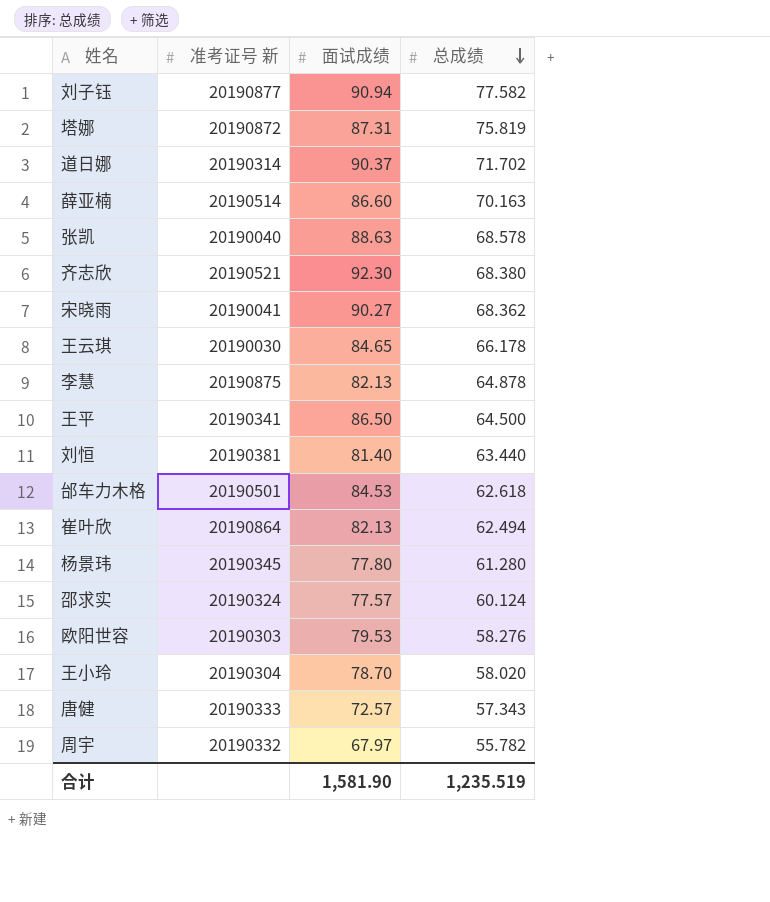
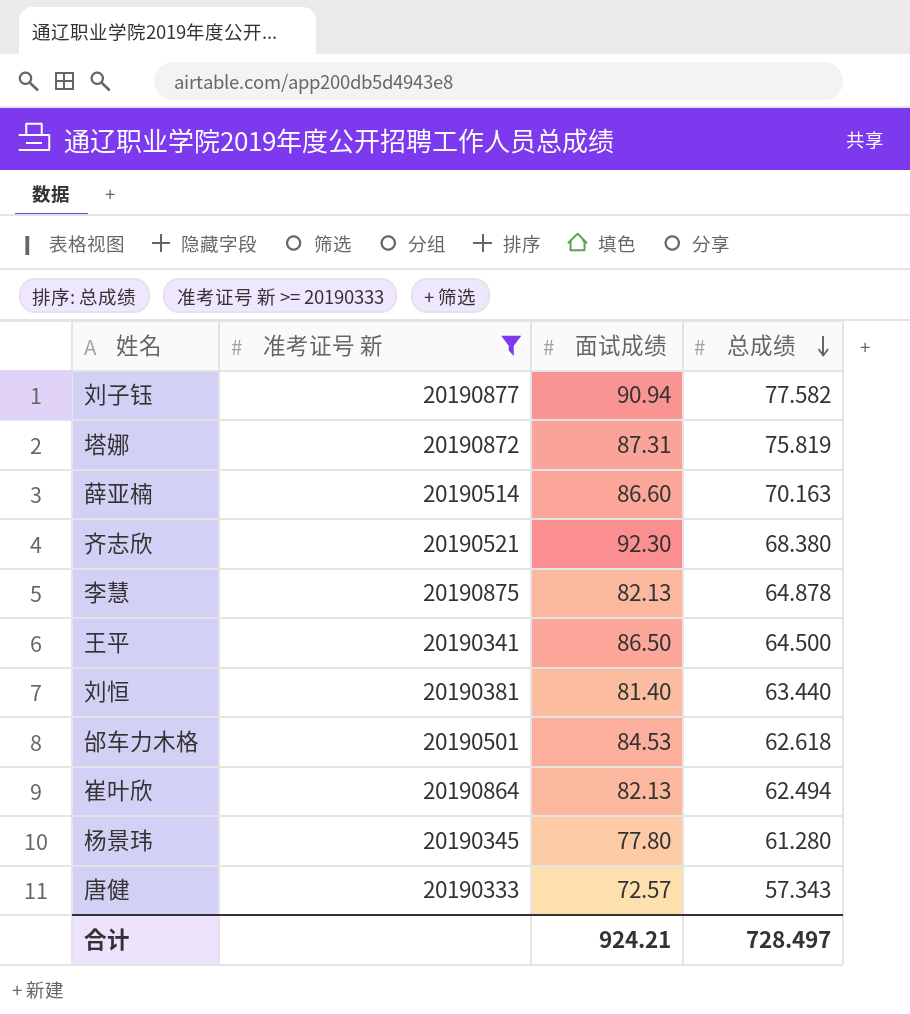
filter: none -> 准考证号 新 >= 20190333
合计 | 面试成绩: 1,581.90 -> 924.21
合计 | 总成绩: 1,235.519 -> 728.497

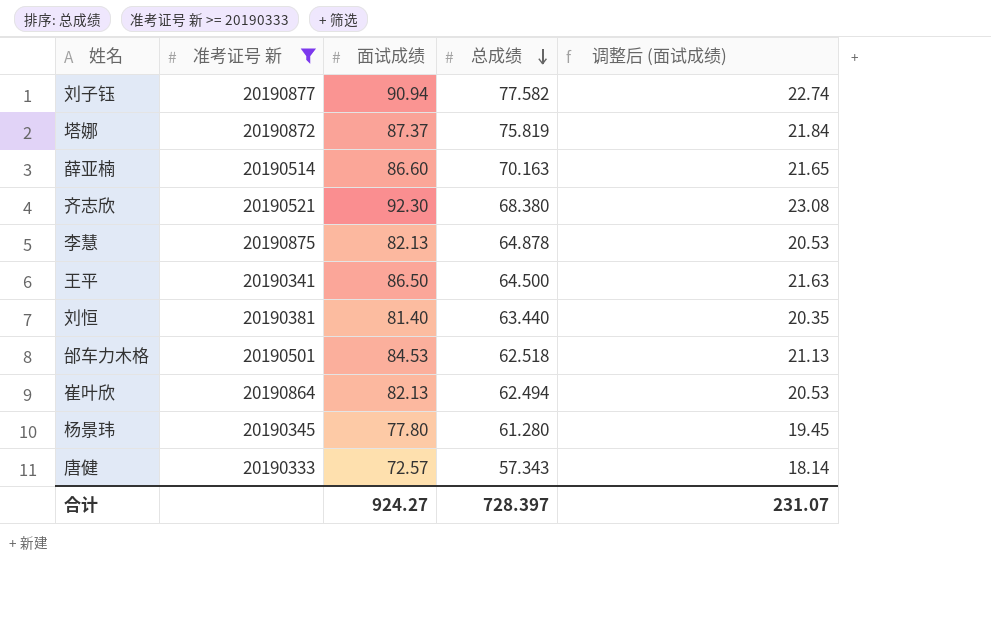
column 调整后 (面试成绩) | formula: none -> [面试成绩] * 0.25
塔娜 | 面试成绩: 87.31 -> 87.37
邰车力木格 | 总成绩: 62.618 -> 62.518
合计 | 面试成绩: 924.21 -> 924.27
合计 | 总成绩: 728.497 -> 728.397

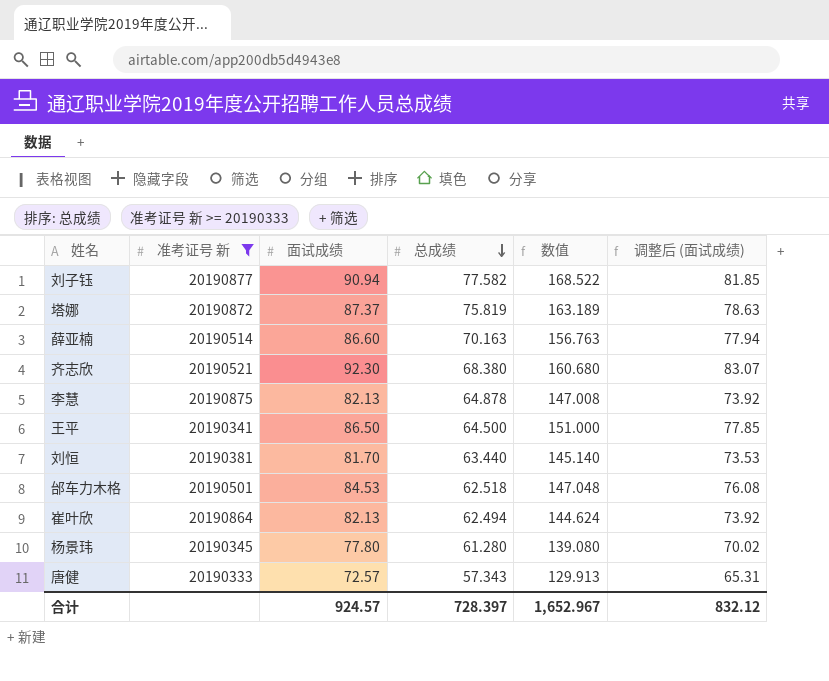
column 数值 | formula: none -> [面试成绩] + [总成绩]
column 调整后 (面试成绩) | formula: [面试成绩] * 0.25 -> [面试成绩] * 0.9
刘恒 | 面试成绩: 81.40 -> 81.70
合计 | 面试成绩: 924.27 -> 924.57
合计 | 调整后 (面试成绩): 231.07 -> 832.12

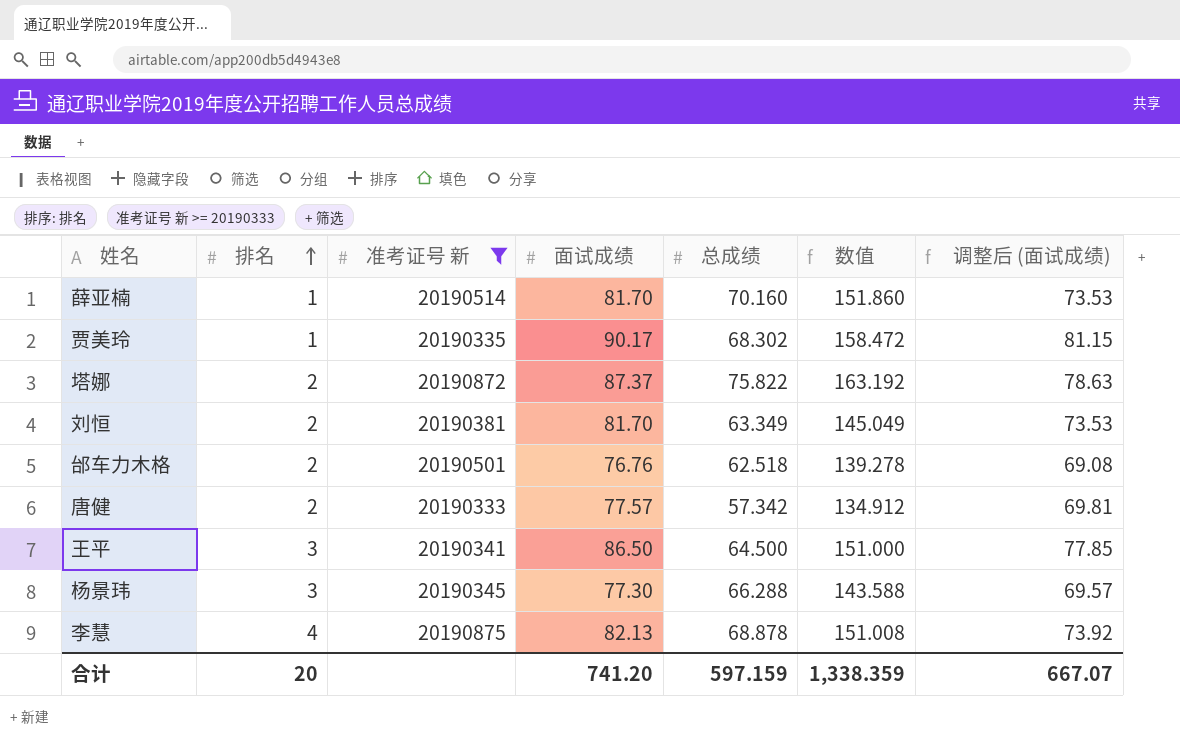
row order: 总成绩 descending -> 排名 ascending
column 排名 | position: none -> 2
row 刘子钰: 20190877 | 90.94 | 77.582 | 168.522 | 81.85 -> none
row 齐志欣: 20190521 | 92.30 | 68.380 | 160.680 | 83.07 -> none
row 崔叶欣: 20190864 | 82.13 | 62.494 | 144.624 | 73.92 -> none
薛亚楠 | 面试成绩: 86.60 -> 81.70
薛亚楠 | 总成绩: 70.163 -> 70.160
薛亚楠 | 数值: 156.763 -> 151.860
薛亚楠 | 调整后 (面试成绩): 77.94 -> 73.53
row 贾美玲: none -> 1 | 20190335 | 90.17 | 68.302 | 158.472 | 81.15
塔娜 | 总成绩: 75.819 -> 75.822
塔娜 | 数值: 163.189 -> 163.192
刘恒 | 总成绩: 63.440 -> 63.349
刘恒 | 数值: 145.140 -> 145.049
邰车力木格 | 面试成绩: 84.53 -> 76.76
邰车力木格 | 数值: 147.048 -> 139.278
邰车力木格 | 调整后 (面试成绩): 76.08 -> 69.08
唐健 | 面试成绩: 72.57 -> 77.57
唐健 | 总成绩: 57.343 -> 57.342
唐健 | 数值: 129.913 -> 134.912
唐健 | 调整后 (面试成绩): 65.31 -> 69.81
杨景玮 | 面试成绩: 77.80 -> 77.30
杨景玮 | 总成绩: 61.280 -> 66.288
杨景玮 | 数值: 139.080 -> 143.588
杨景玮 | 调整后 (面试成绩): 70.02 -> 69.57
李慧 | 总成绩: 64.878 -> 68.878
李慧 | 数值: 147.008 -> 151.008
合计 | 面试成绩: 924.57 -> 741.20
合计 | 总成绩: 728.397 -> 597.159
合计 | 数值: 1,652.967 -> 1,338.359
合计 | 调整后 (面试成绩): 832.12 -> 667.07

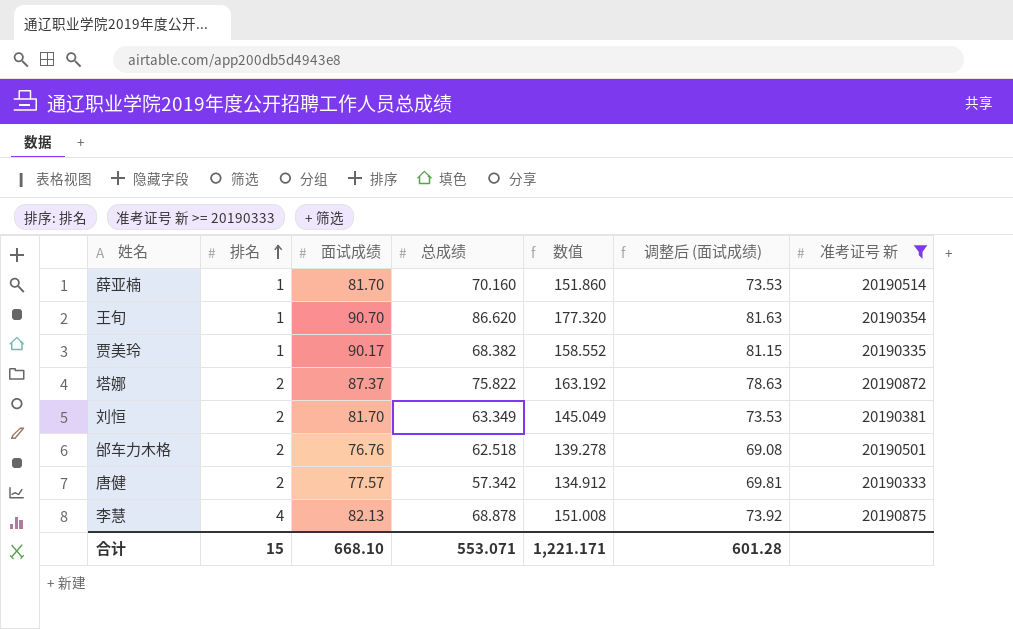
column 准考证号 新 | position: 3 -> 7
row 王平: 3 | 20190341 | 86.50 | 64.500 | 151.000 | 77.85 -> none
row 杨景玮: 3 | 20190345 | 77.30 | 66.288 | 143.588 | 69.57 -> none
row 王旬: none -> 1 | 90.70 | 86.620 | 177.320 | 81.63 | 20190354
贾美玲 | 总成绩: 68.302 -> 68.382
贾美玲 | 数值: 158.472 -> 158.552
合计 | 排名: 20 -> 15
合计 | 面试成绩: 741.20 -> 668.10
合计 | 总成绩: 597.159 -> 553.071
合计 | 数值: 1,338.359 -> 1,221.171
合计 | 调整后 (面试成绩): 667.07 -> 601.28

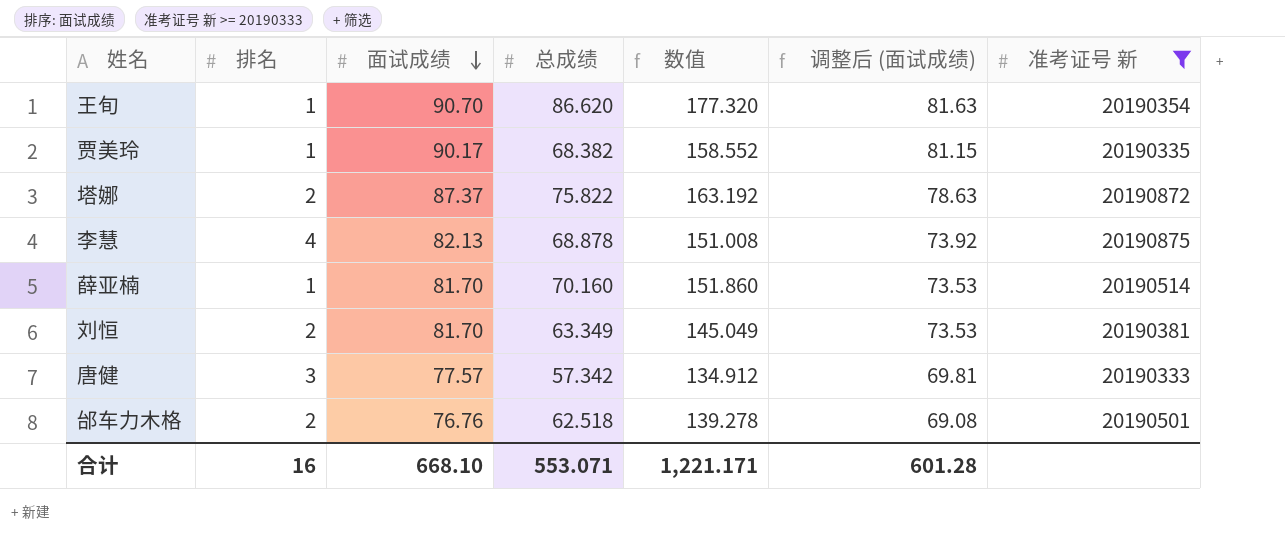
row order: 排名 ascending -> 面试成绩 descending
唐健 | 排名: 2 -> 3
合计 | 排名: 15 -> 16

